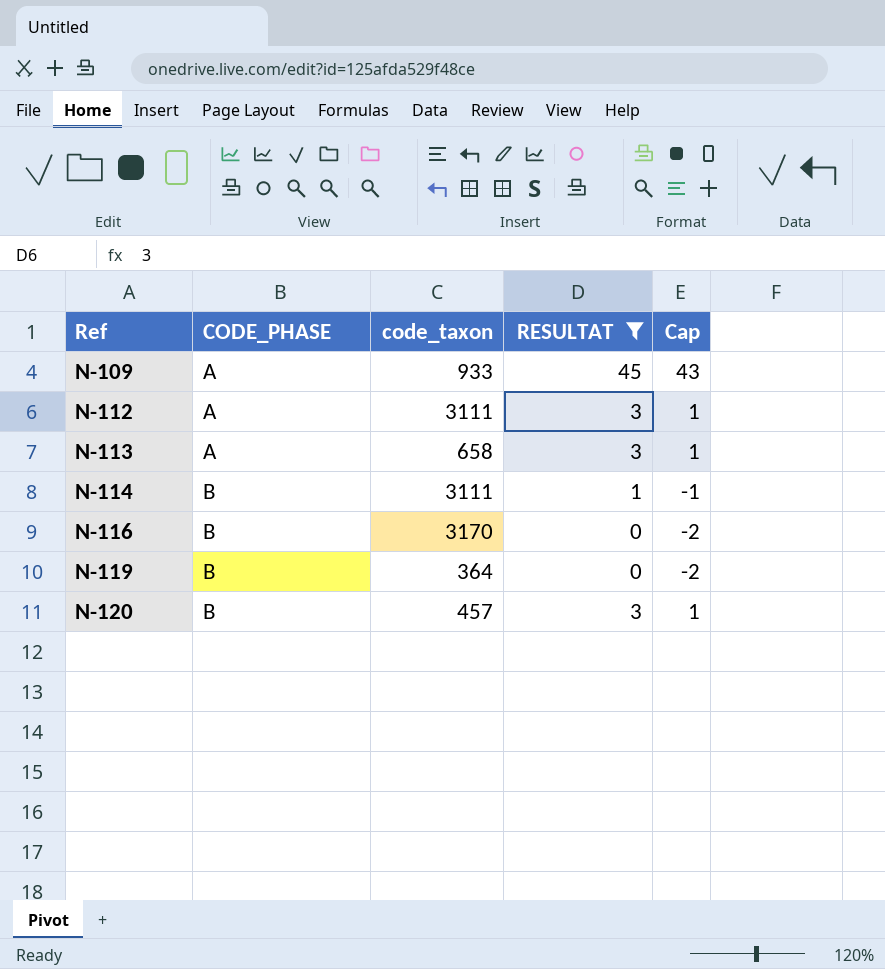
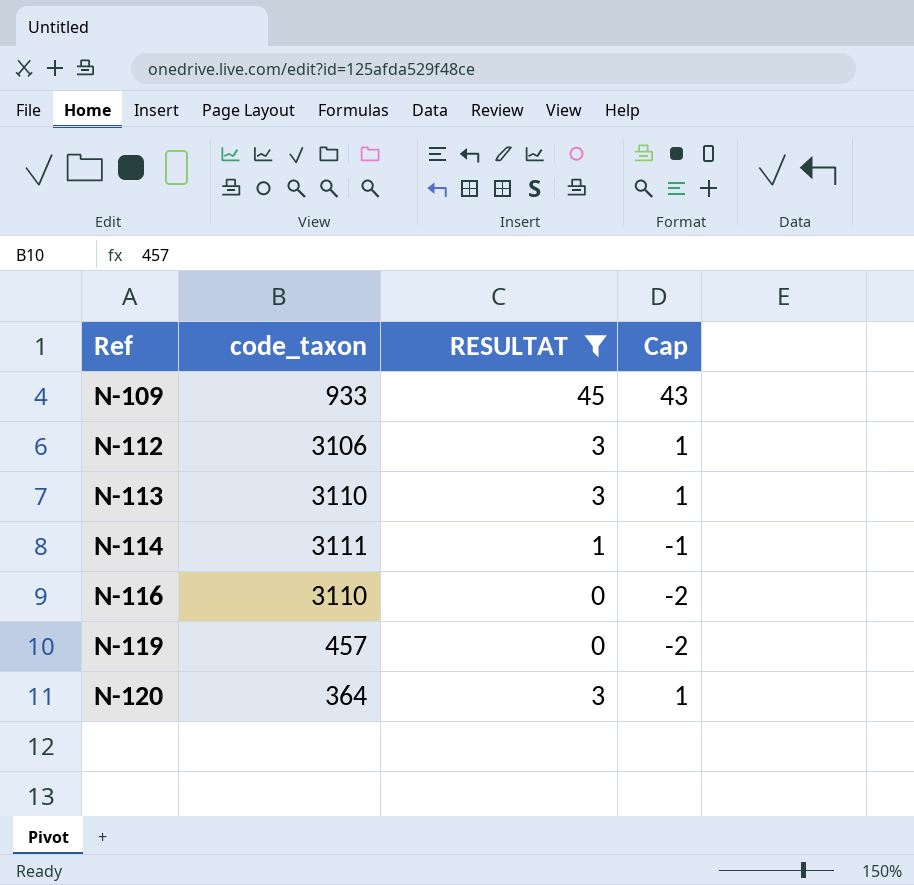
column CODE_PHASE | position: 2 -> none
N-112 | code_taxon: 3111 -> 3106
N-113 | code_taxon: 658 -> 3110
N-116 | code_taxon: 3170 -> 3110
N-119 | code_taxon: 364 -> 457
N-120 | code_taxon: 457 -> 364

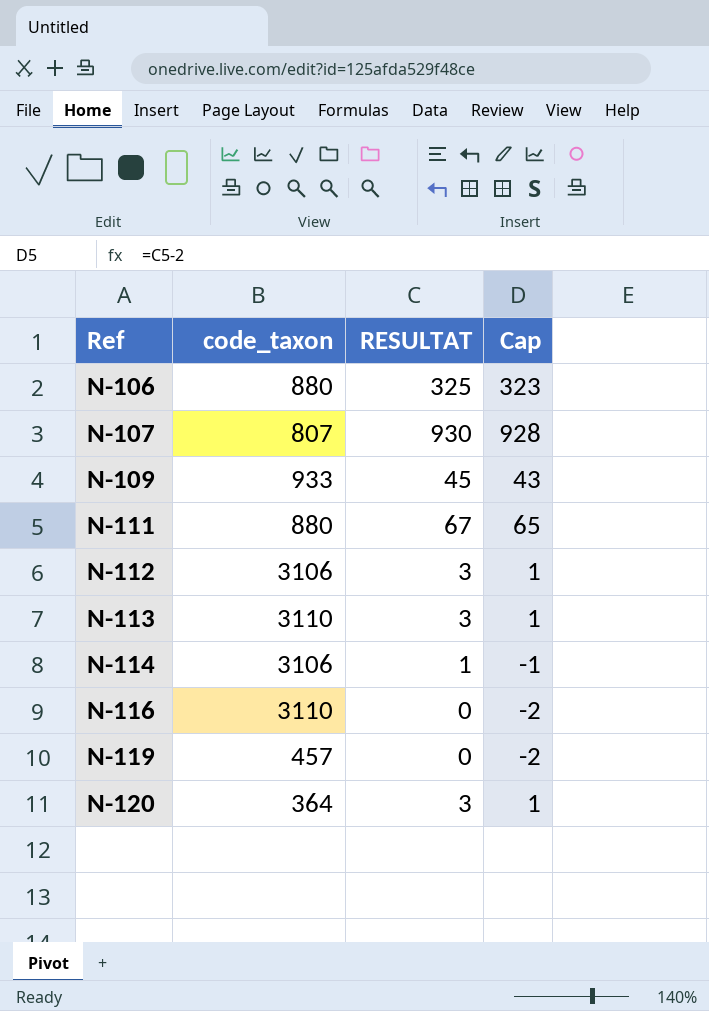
filter: RESULTAT <= 45 -> none
N-114 | code_taxon: 3111 -> 3106

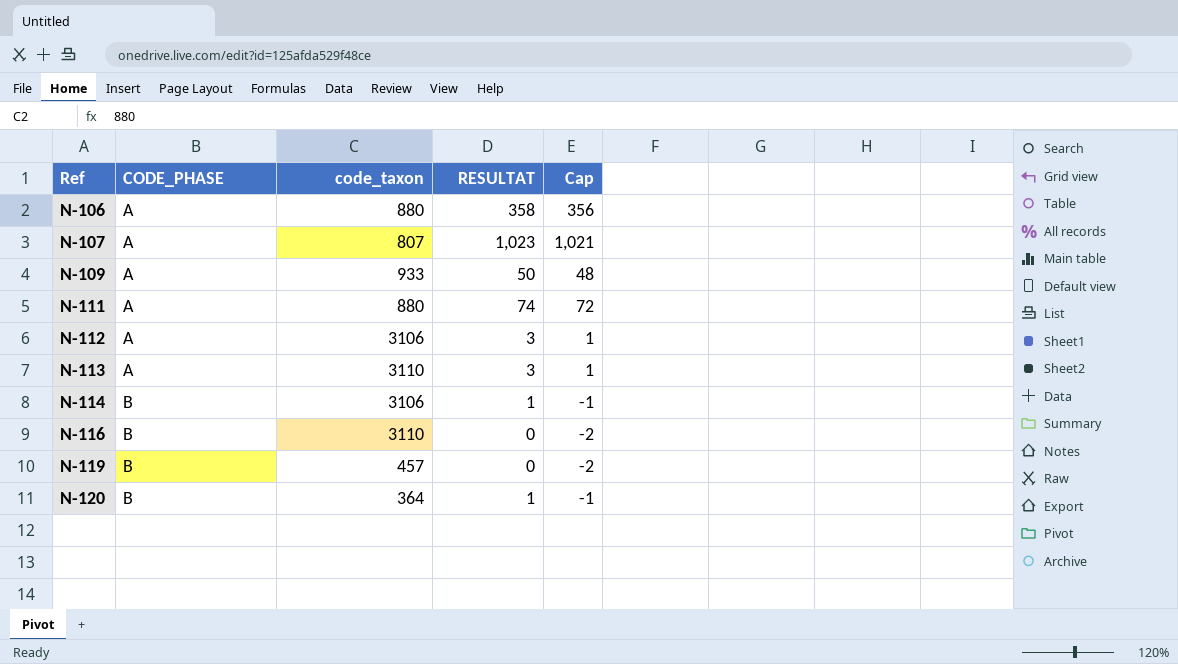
column CODE_PHASE | position: none -> 2
N-106 | RESULTAT: 325 -> 358
N-106 | Cap: 323 -> 356
N-107 | RESULTAT: 930 -> 1,023
N-107 | Cap: 928 -> 1,021
N-109 | RESULTAT: 45 -> 50
N-109 | Cap: 43 -> 48
N-111 | RESULTAT: 67 -> 74
N-111 | Cap: 65 -> 72
N-120 | RESULTAT: 3 -> 1
N-120 | Cap: 1 -> -1

